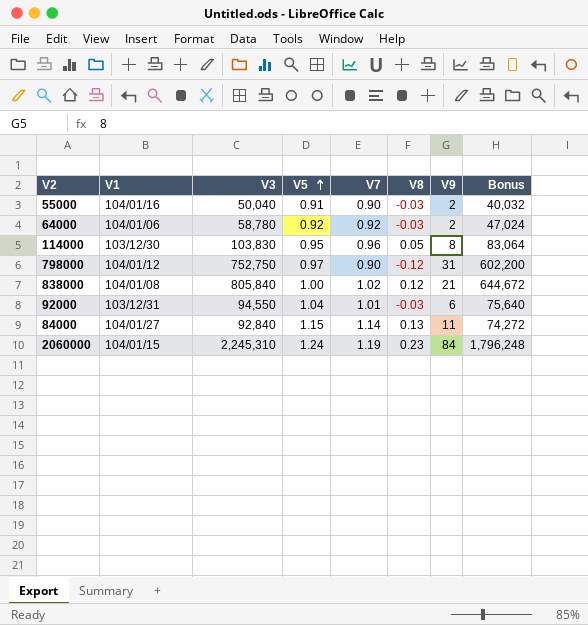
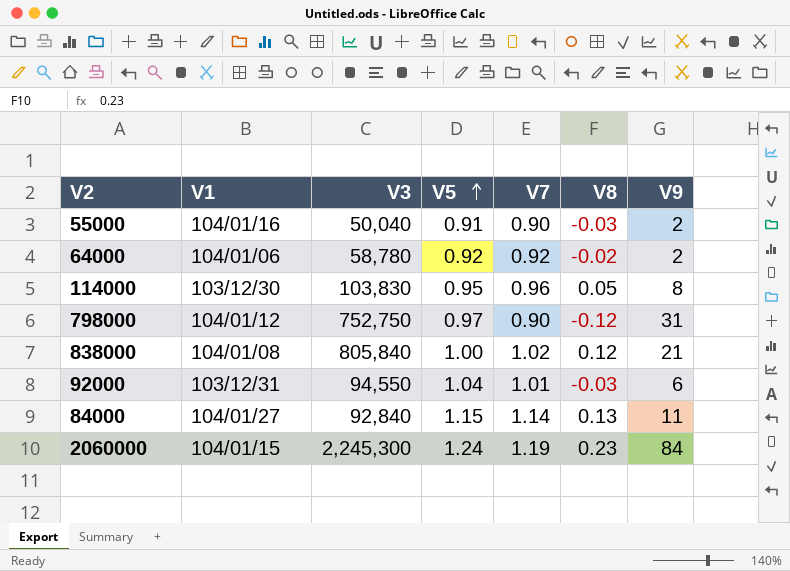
column Bonus | formula: [V3] * 0.8 -> none
64000 | V8: -0.03 -> -0.02
2060000 | V3: 2,245,310 -> 2,245,300

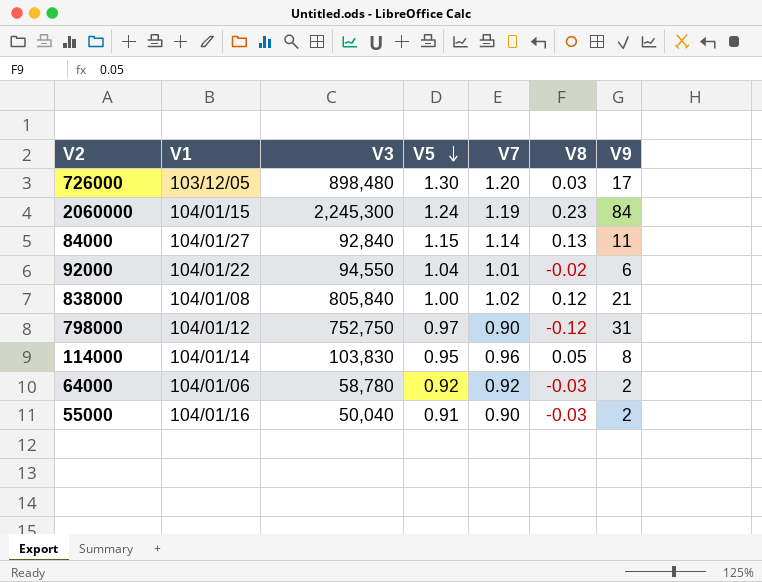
row order: V5 ascending -> V5 descending
row 726000: none -> 103/12/05 | 898,480 | 1.30 | 1.20 | 0.03 | 17
92000 | V1: 103/12/31 -> 104/01/22
92000 | V8: -0.03 -> -0.02
114000 | V1: 103/12/30 -> 104/01/14
64000 | V8: -0.02 -> -0.03

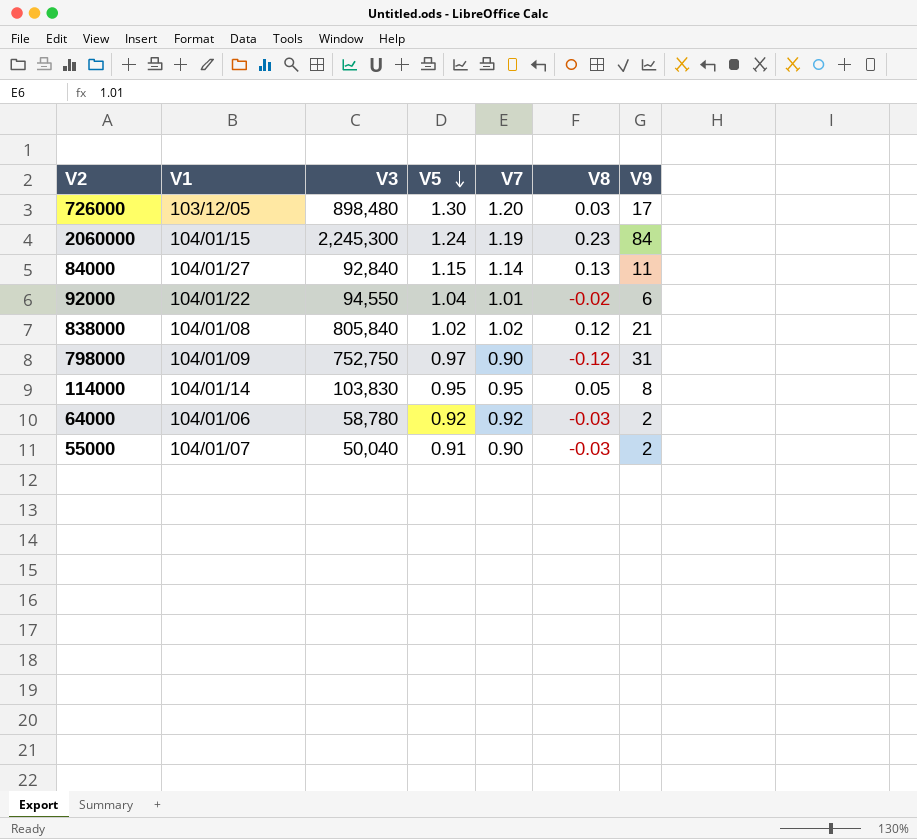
838000 | V5: 1.00 -> 1.02
798000 | V1: 104/01/12 -> 104/01/09
114000 | V7: 0.96 -> 0.95
55000 | V1: 104/01/16 -> 104/01/07

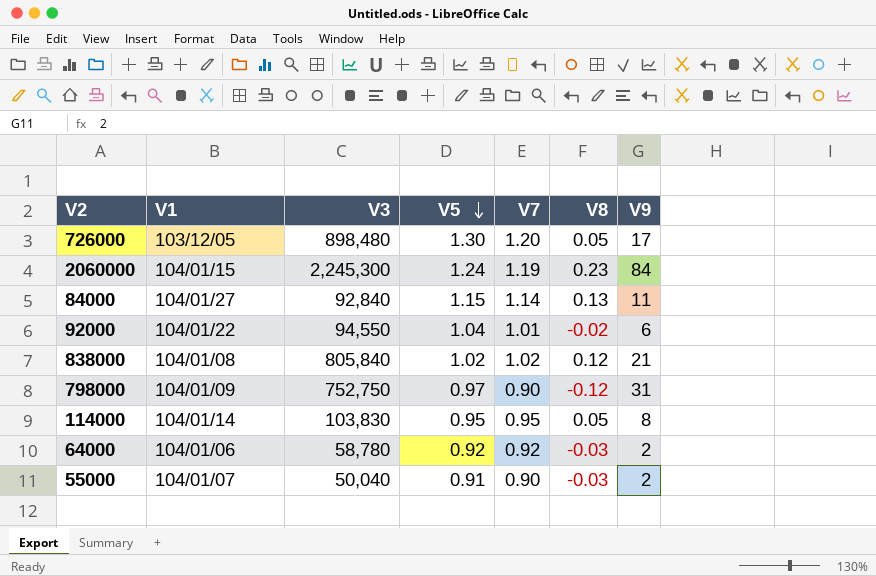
726000 | V8: 0.03 -> 0.05

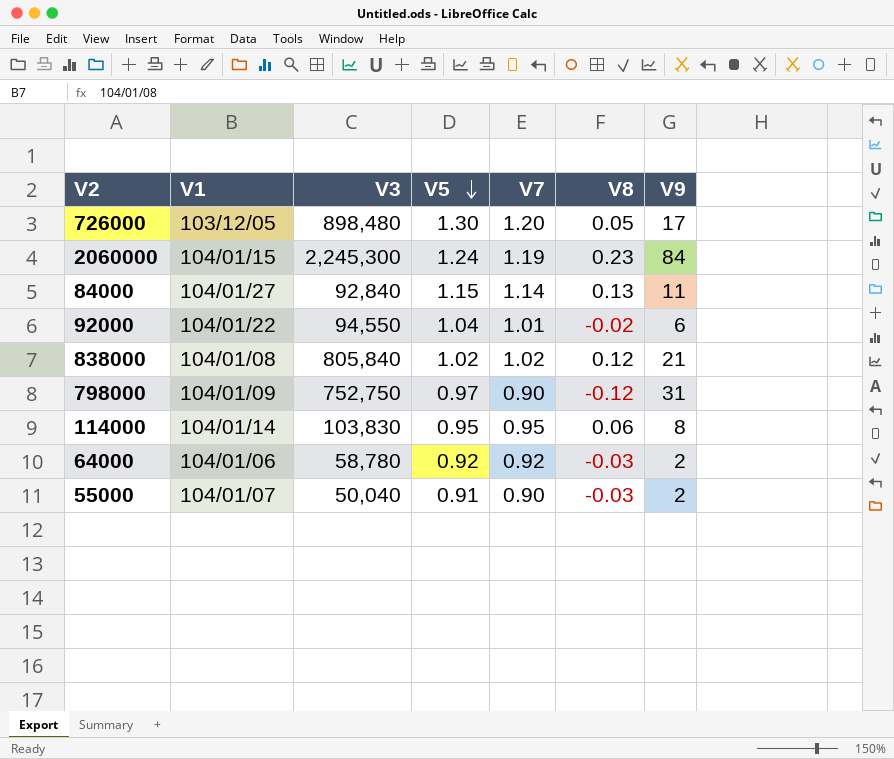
114000 | V8: 0.05 -> 0.06

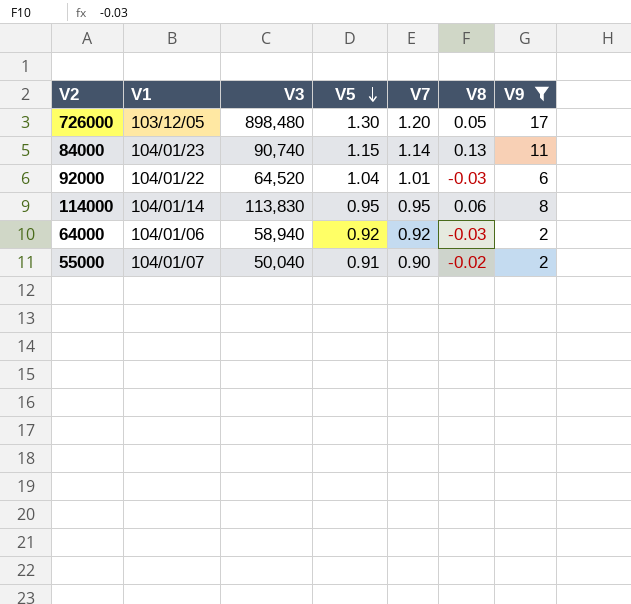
filter: none -> V9 <= 17
84000 | V1: 104/01/27 -> 104/01/23
84000 | V3: 92,840 -> 90,740
92000 | V3: 94,550 -> 64,520
92000 | V8: -0.02 -> -0.03
114000 | V3: 103,830 -> 113,830
64000 | V3: 58,780 -> 58,940
55000 | V8: -0.03 -> -0.02

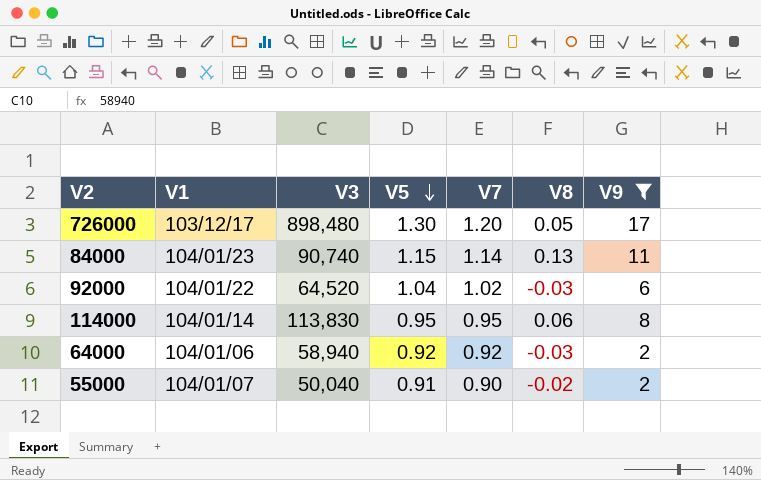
726000 | V1: 103/12/05 -> 103/12/17
92000 | V7: 1.01 -> 1.02

